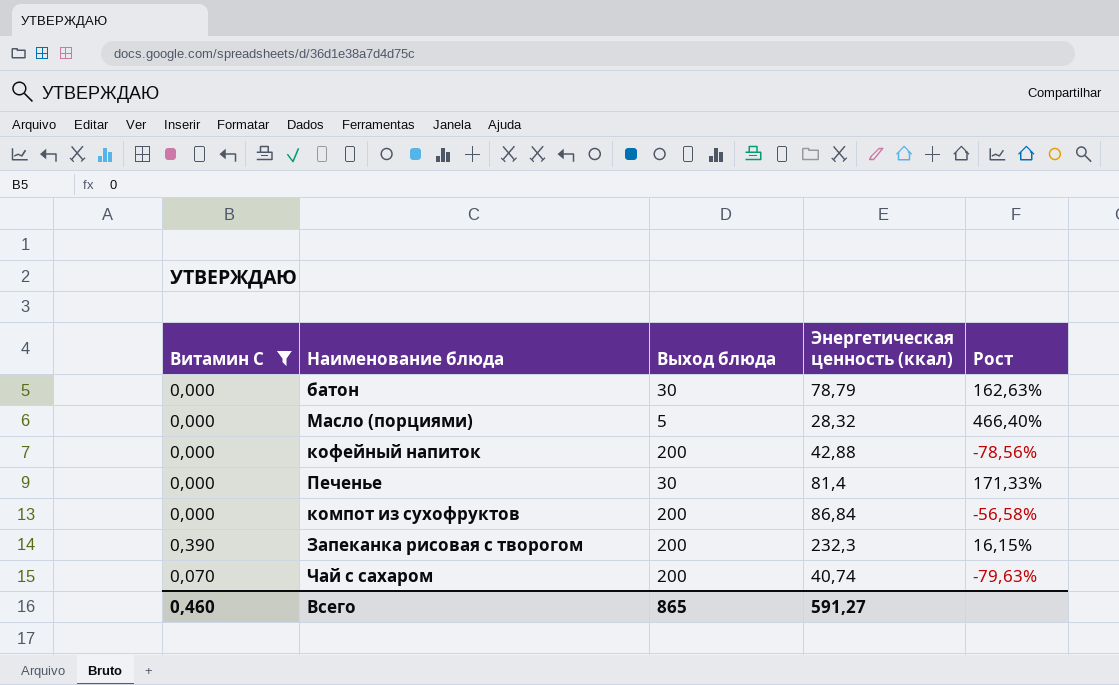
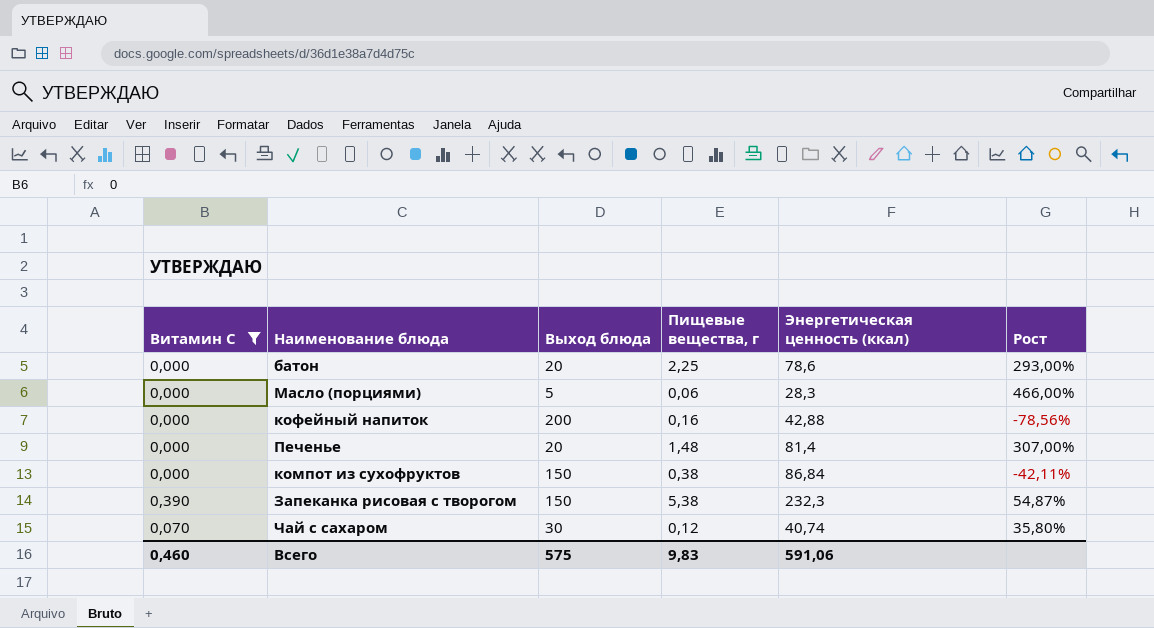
column Пищевые вещества, г | position: none -> 4
батон | Выход блюда: 30 -> 20
батон | Энергетическая ценность (ккал): 78,79 -> 78,6
батон | Рост: 162,63% -> 293,00%
Масло (порциями) | Энергетическая ценность (ккал): 28,32 -> 28,3
Масло (порциями) | Рост: 466,40% -> 466,00%
Печенье | Выход блюда: 30 -> 20
Печенье | Рост: 171,33% -> 307,00%
компот из сухофруктов | Выход блюда: 200 -> 150
компот из сухофруктов | Рост: -56,58% -> -42,11%
Запеканка рисовая с творогом | Выход блюда: 200 -> 150
Запеканка рисовая с творогом | Рост: 16,15% -> 54,87%
Чай с сахаром | Выход блюда: 200 -> 30
Чай с сахаром | Рост: -79,63% -> 35,80%
Всего | Выход блюда: 865 -> 575
Всего | Энергетическая ценность (ккал): 591,27 -> 591,06

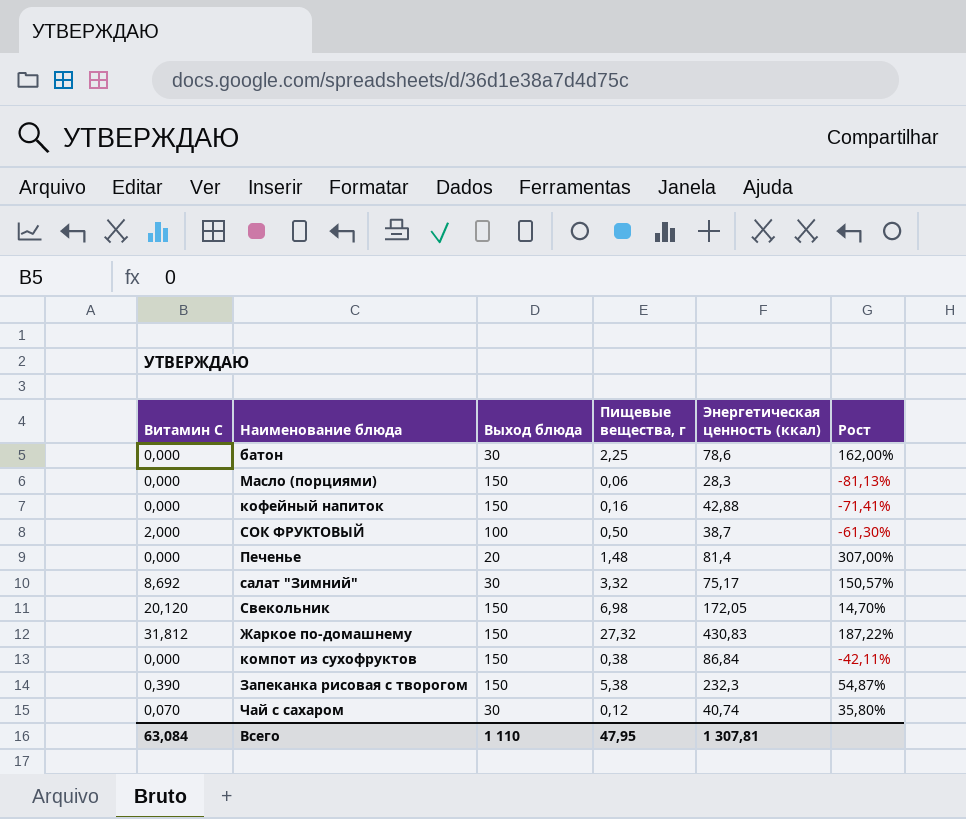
filter: Витамин С <= 0,390 -> none
батон | Выход блюда: 20 -> 30
батон | Рост: 293,00% -> 162,00%
Масло (порциями) | Выход блюда: 5 -> 150
Масло (порциями) | Рост: 466,00% -> -81,13%
кофейный напиток | Выход блюда: 200 -> 150
кофейный напиток | Рост: -78,56% -> -71,41%
Всего | Витамин С: 0,460 -> 63,084
Всего | Выход блюда: 575 -> 1 110
Всего | Пищевые вещества, г: 9,83 -> 47,95
Всего | Энергетическая ценность (ккал): 591,06 -> 1 307,81

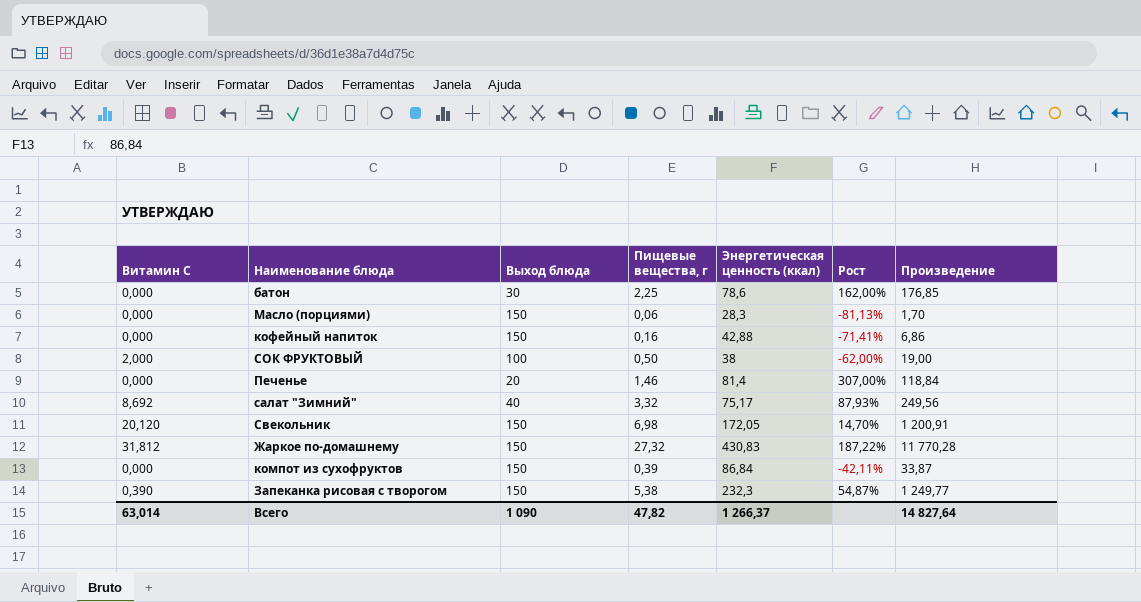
column Произведение | formula: none -> [Пищевые вещества, г] * [Энергетическая ценность (ккал)]
row Чай с сахаром: 0,070 | 30 | 0,12 | 40,74 | 35,80% -> none
СОК ФРУКТОВЫЙ | Энергетическая ценность (ккал): 38,7 -> 38
СОК ФРУКТОВЫЙ | Рост: -61,30% -> -62,00%
Печенье | Пищевые вещества, г: 1,48 -> 1,46
салат "Зимний" | Выход блюда: 30 -> 40
салат "Зимний" | Рост: 150,57% -> 87,93%
компот из сухофруктов | Пищевые вещества, г: 0,38 -> 0,39
Всего | Витамин С: 63,084 -> 63,014
Всего | Выход блюда: 1 110 -> 1 090
Всего | Пищевые вещества, г: 47,95 -> 47,82
Всего | Энергетическая ценность (ккал): 1 307,81 -> 1 266,37

